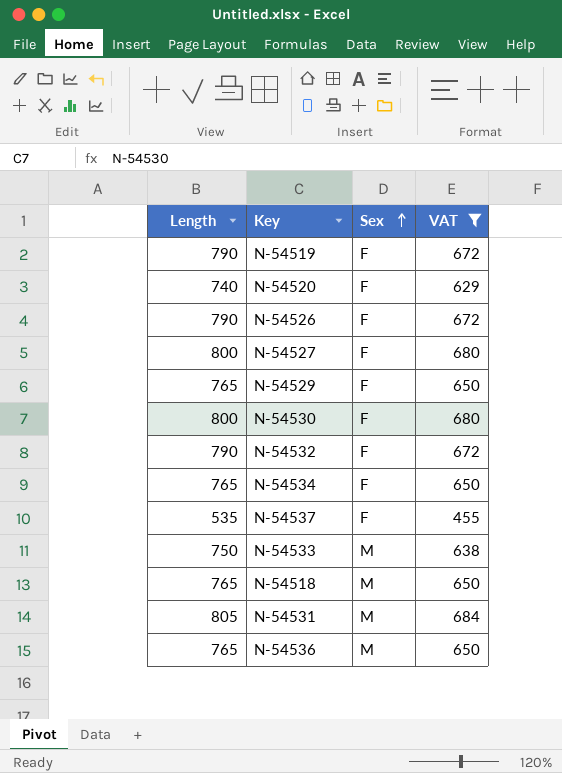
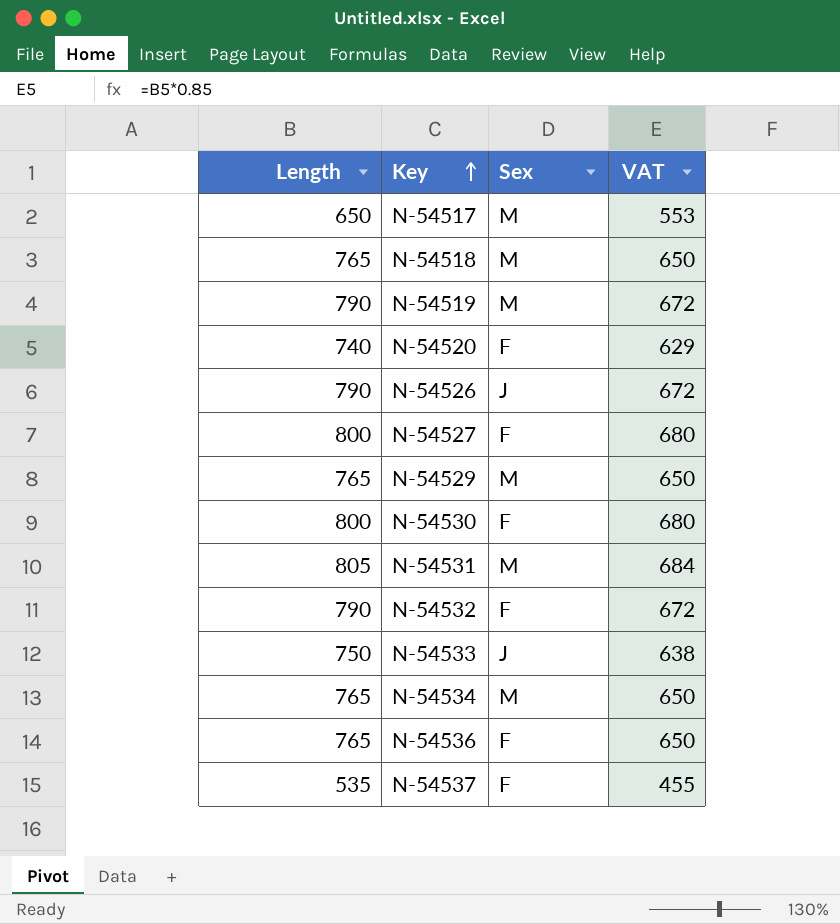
filter: VAT != 553 -> none
row order: Sex ascending -> Key ascending
N-54519 | Sex: F -> M
N-54526 | Sex: F -> J
N-54529 | Sex: F -> M
N-54533 | Sex: M -> J
N-54534 | Sex: F -> M
N-54536 | Sex: M -> F

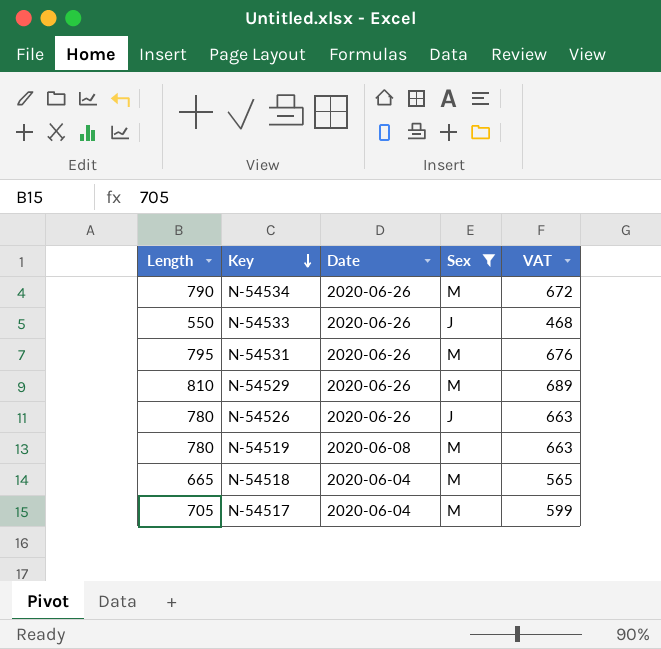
filter: none -> Sex != F
row order: Key ascending -> Key descending
column Date | position: none -> 3
N-54534 | Length: 765 -> 790
N-54534 | VAT: 650 -> 672
N-54533 | Length: 750 -> 550
N-54533 | VAT: 638 -> 468
N-54531 | Length: 805 -> 795
N-54531 | VAT: 684 -> 676
N-54529 | Length: 765 -> 810
N-54529 | VAT: 650 -> 689
N-54526 | Length: 790 -> 780
N-54526 | VAT: 672 -> 663
N-54519 | Length: 790 -> 780
N-54519 | VAT: 672 -> 663
N-54518 | Length: 765 -> 665
N-54518 | VAT: 650 -> 565
N-54517 | Length: 650 -> 705
N-54517 | VAT: 553 -> 599

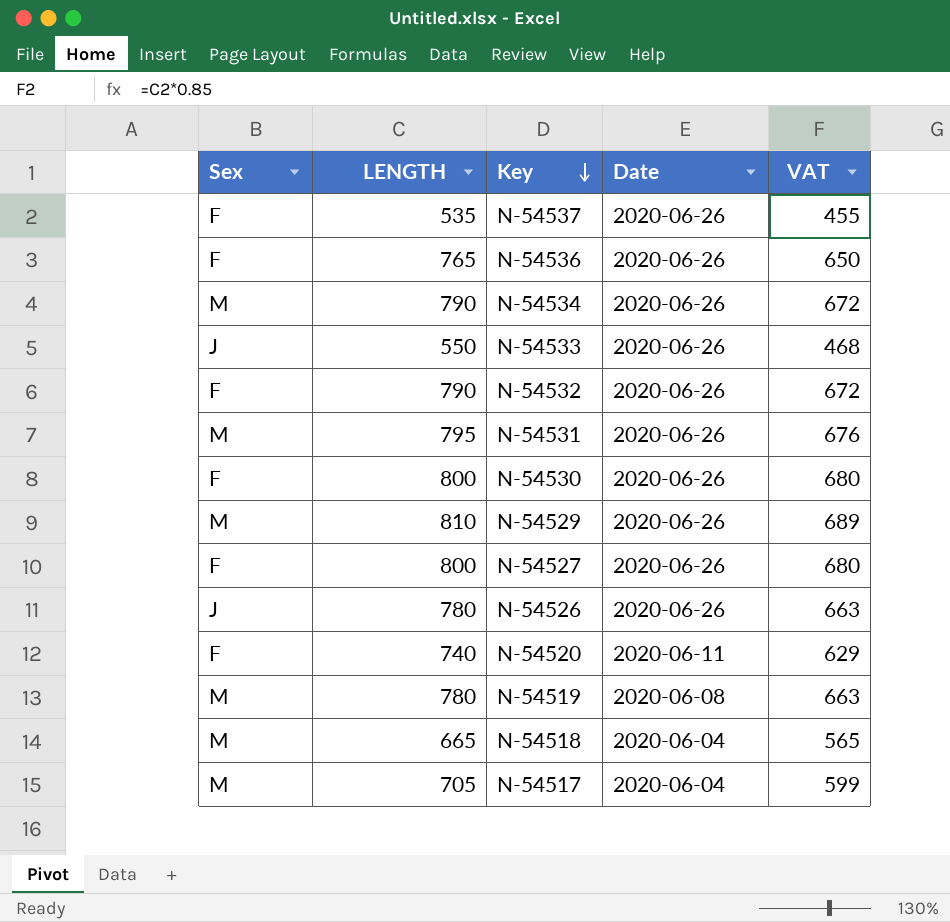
filter: Sex != F -> none
column Sex | position: 4 -> 1
column name: Length -> LENGTH

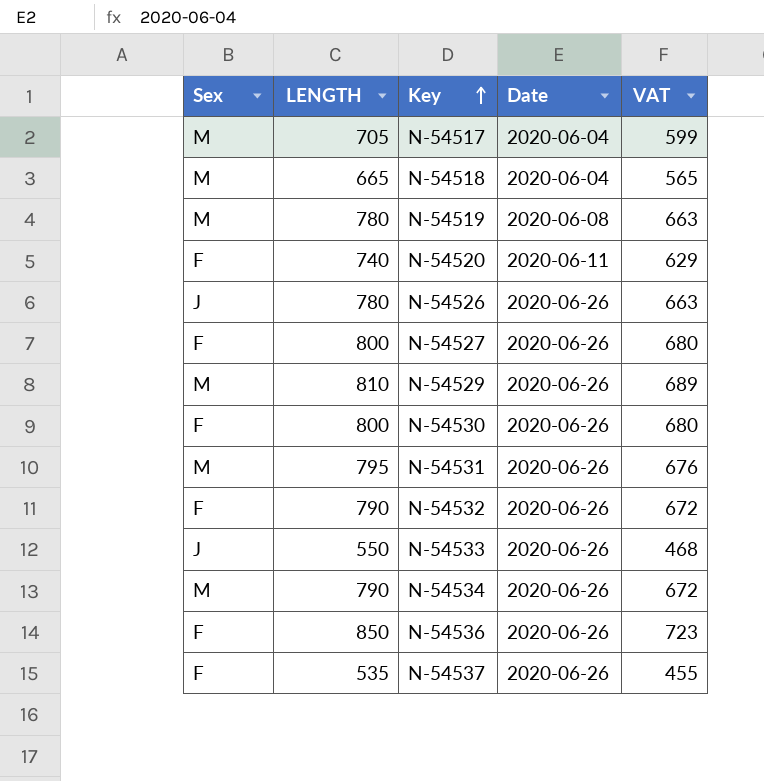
row order: Key descending -> Key ascending
N-54536 | LENGTH: 765 -> 850
N-54536 | VAT: 650 -> 723

